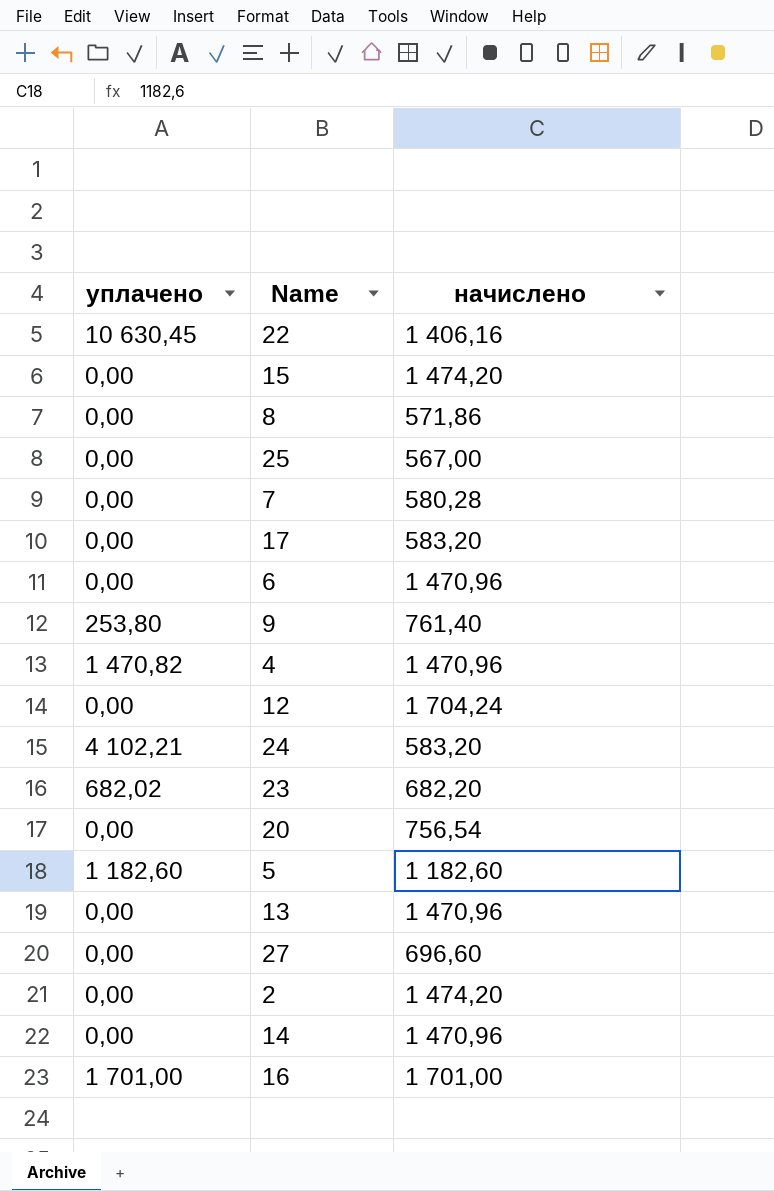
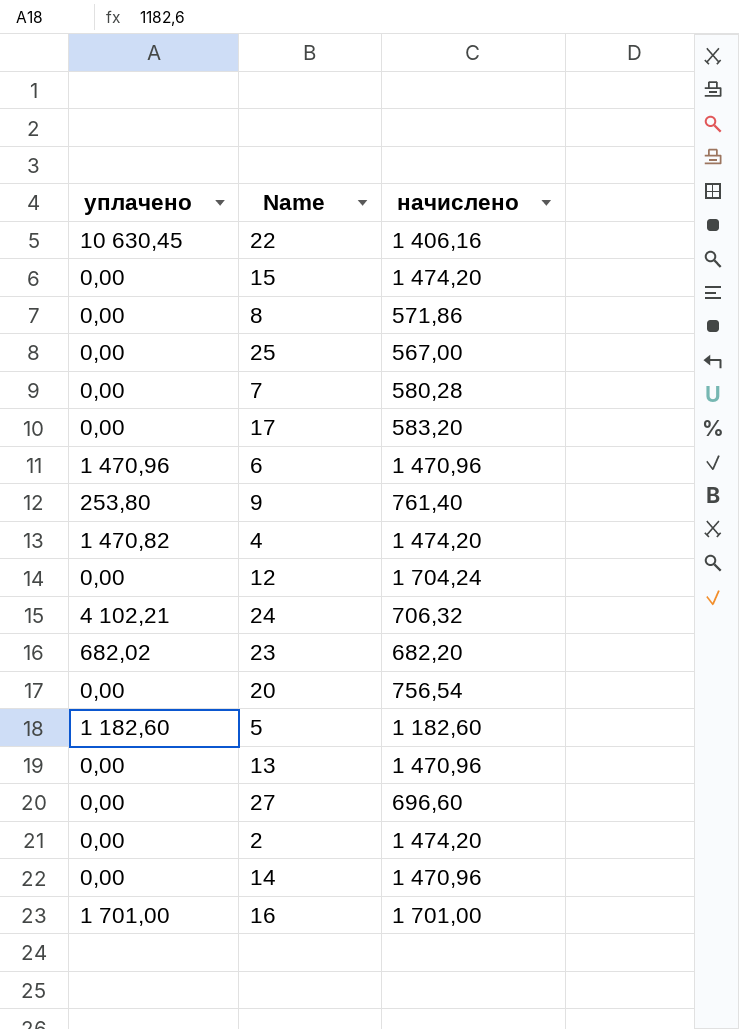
6 | уплачено: 0,00 -> 1 470,96
4 | начислено: 1 470,96 -> 1 474,20
24 | начислено: 583,20 -> 706,32

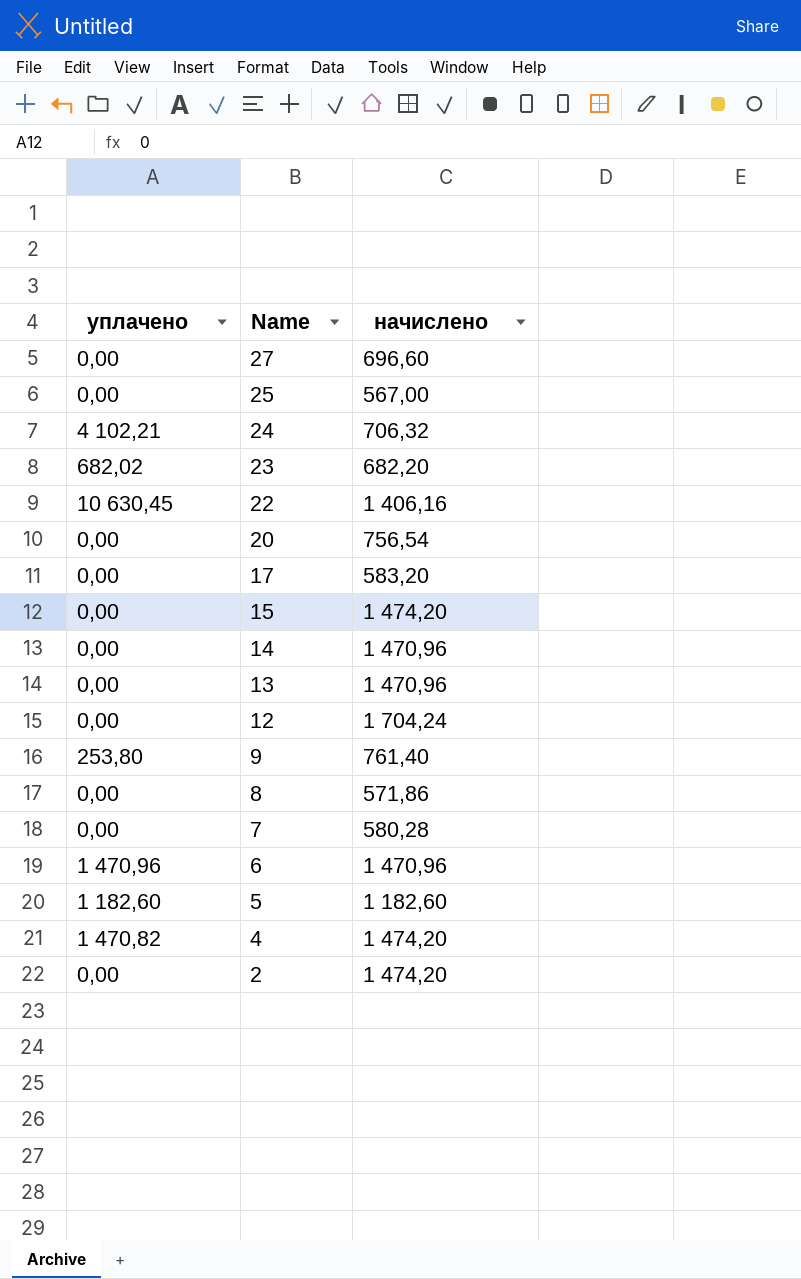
row order: none -> Name descending
row 16: 1 701,00 | 1 701,00 -> none

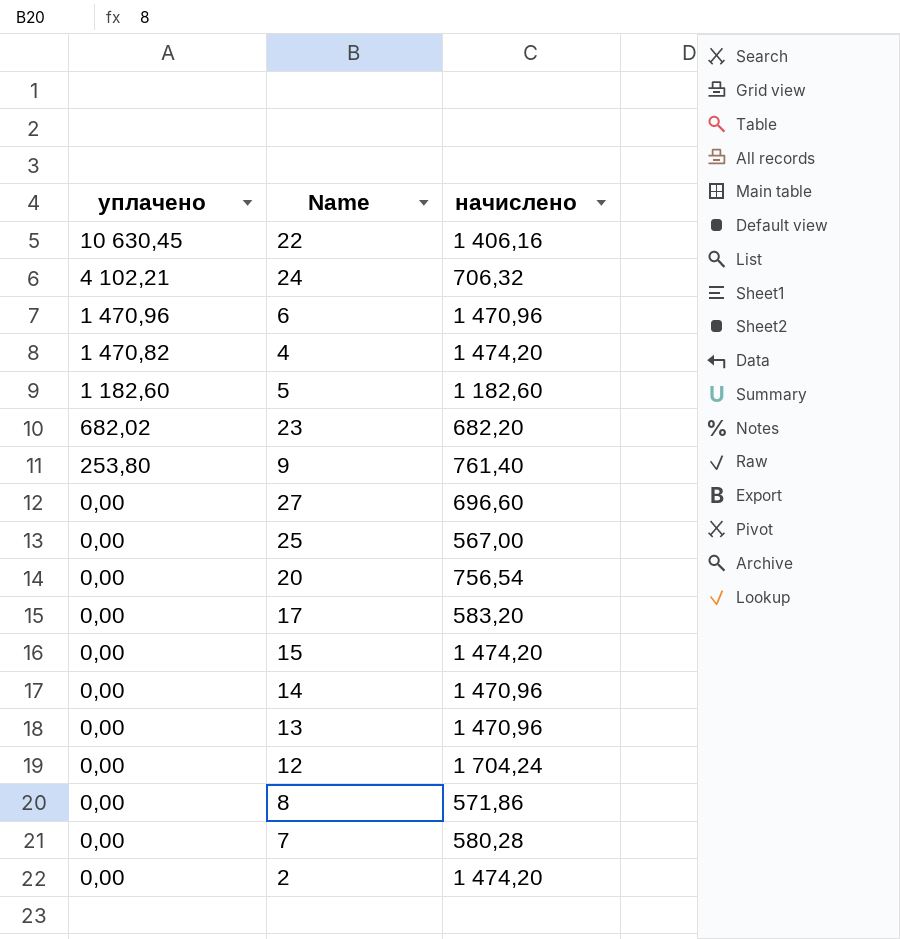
row order: Name descending -> уплачено descending

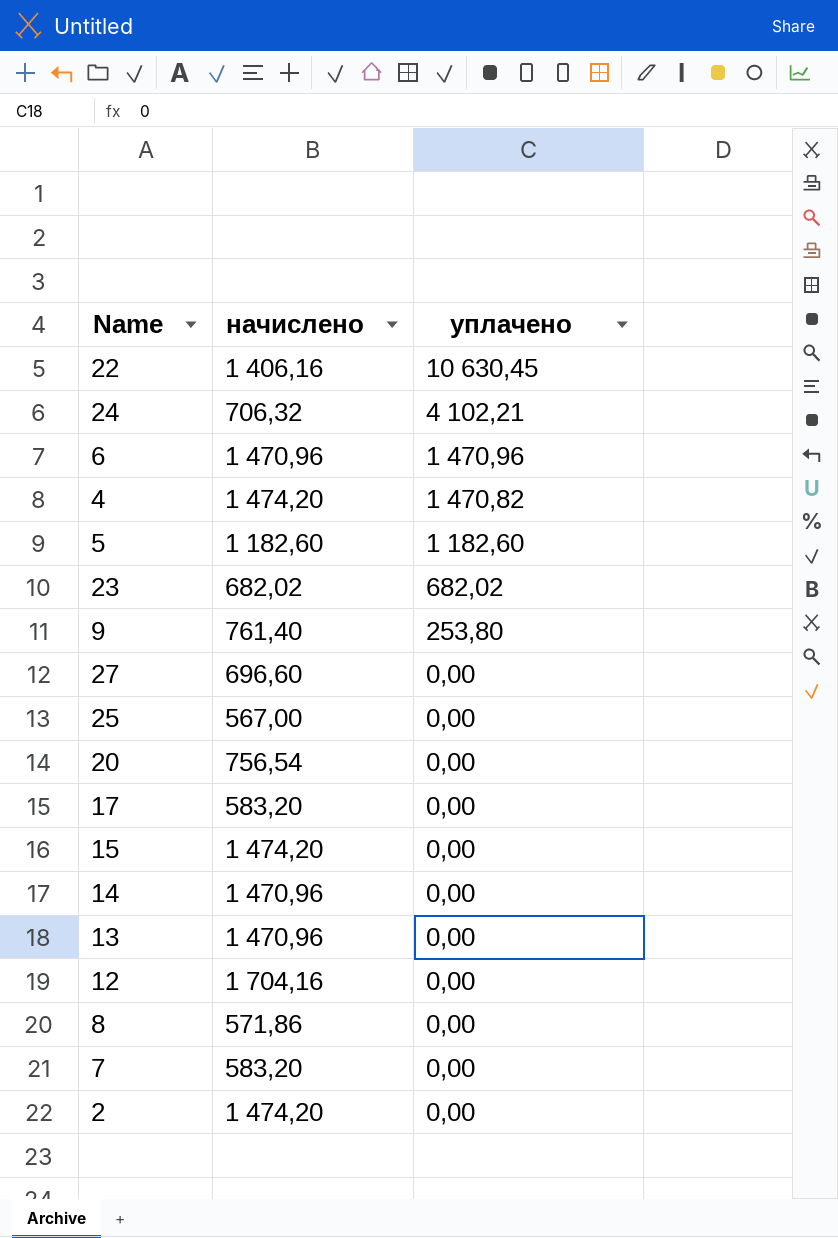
column уплачено | position: 1 -> 3
23 | начислено: 682,20 -> 682,02
12 | начислено: 1 704,24 -> 1 704,16
7 | начислено: 580,28 -> 583,20

